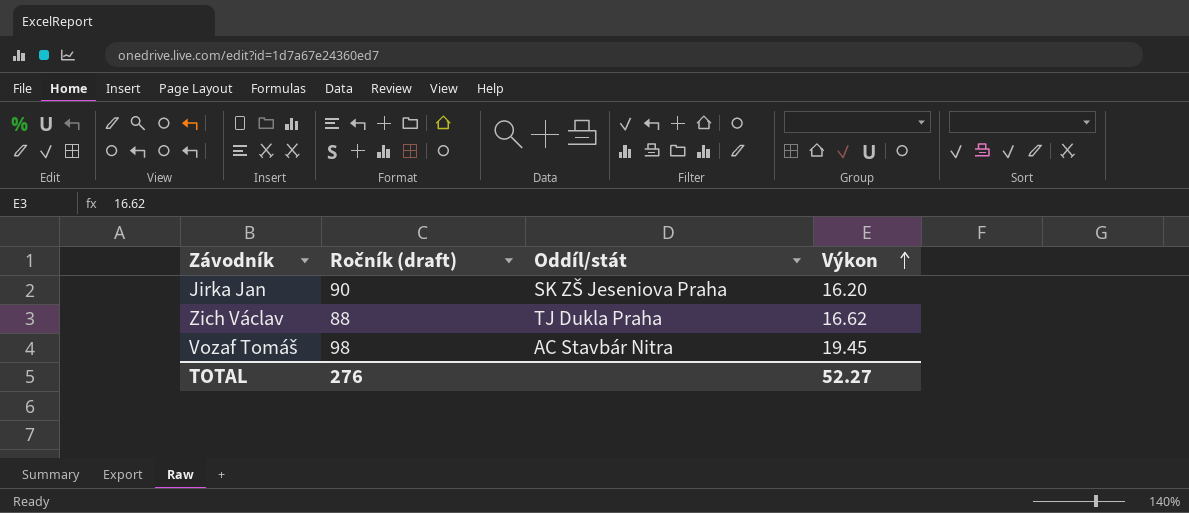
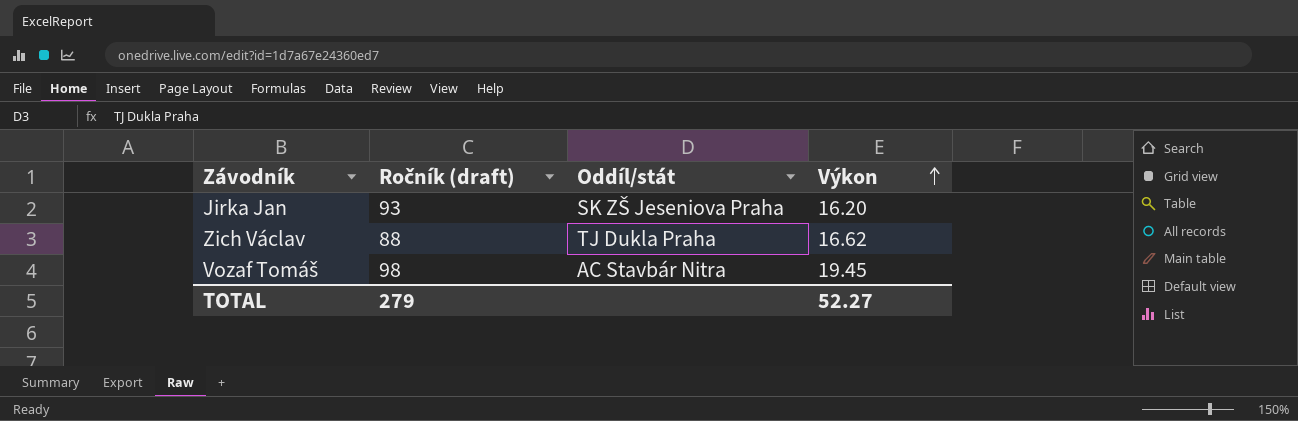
Jirka Jan | Ročník (draft): 90 -> 93
TOTAL | Ročník (draft): 276 -> 279

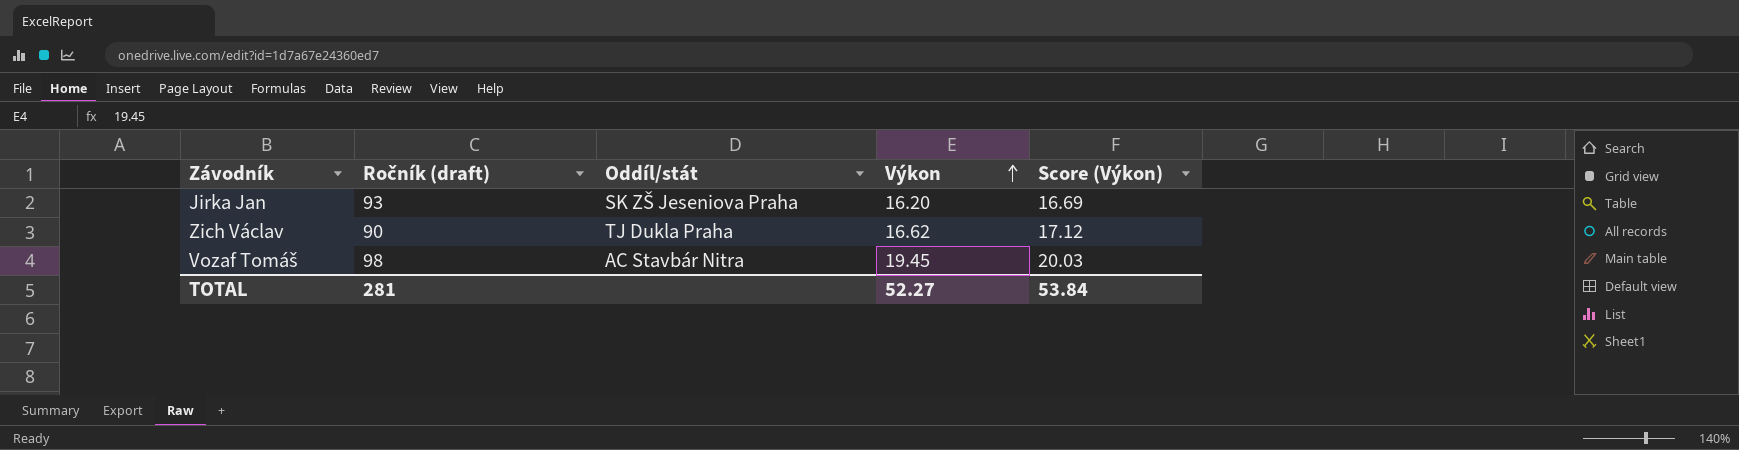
column Score (Výkon) | formula: none -> [Výkon] * 1.03
Zich Václav | Ročník (draft): 88 -> 90
TOTAL | Ročník (draft): 279 -> 281

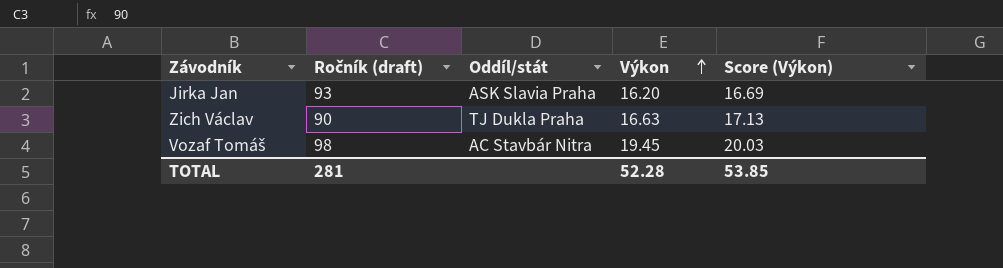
Jirka Jan | Oddíl/stát: SK ZŠ Jeseniova Praha -> ASK Slavia Praha
Zich Václav | Výkon: 16.62 -> 16.63
Zich Václav | Score (Výkon): 17.12 -> 17.13
TOTAL | Výkon: 52.27 -> 52.28
TOTAL | Score (Výkon): 53.84 -> 53.85

